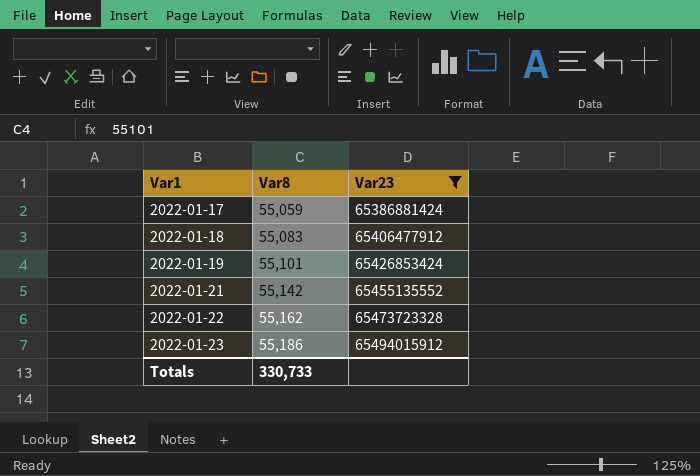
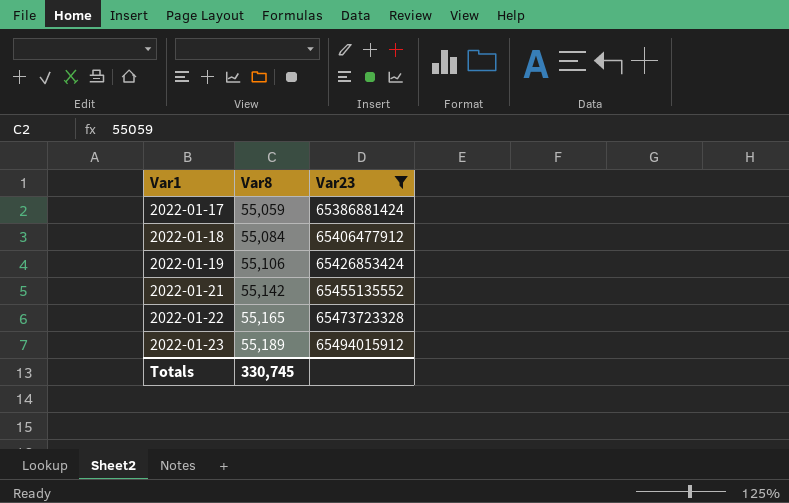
2022-01-18 | Var8: 55,083 -> 55,084
2022-01-19 | Var8: 55,101 -> 55,106
2022-01-22 | Var8: 55,162 -> 55,165
2022-01-23 | Var8: 55,186 -> 55,189
Totals | Var8: 330,733 -> 330,745

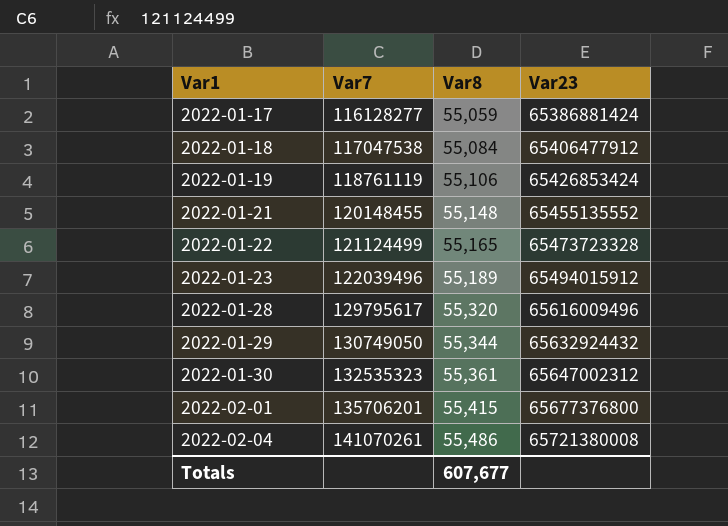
filter: Var23 <= 65494015912 -> none
column Var7 | position: none -> 2
2022-01-21 | Var8: 55,142 -> 55,148
Totals | Var8: 330,745 -> 607,677

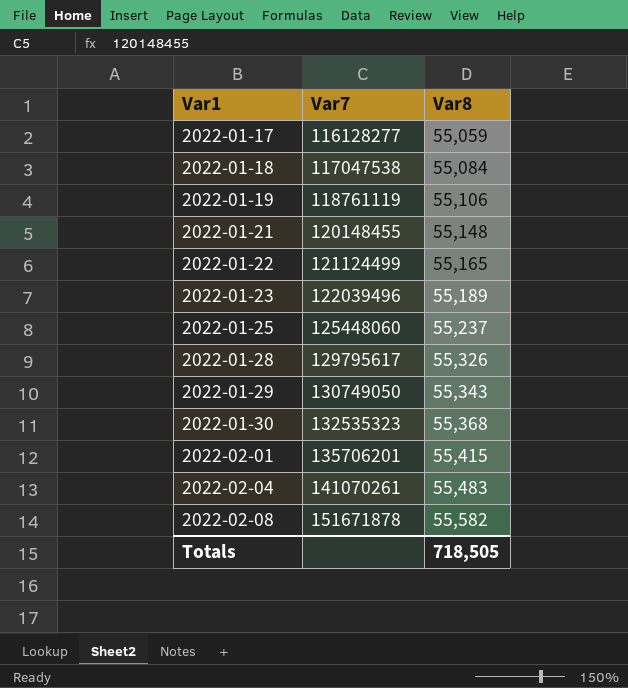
column Var23 | position: 4 -> none
row 2022-01-25: none -> 125448060 | 55,237
2022-01-28 | Var8: 55,320 -> 55,326
2022-01-29 | Var8: 55,344 -> 55,343
2022-01-30 | Var8: 55,361 -> 55,368
2022-02-04 | Var8: 55,486 -> 55,483
row 2022-02-08: none -> 151671878 | 55,582
Totals | Var8: 607,677 -> 718,505

